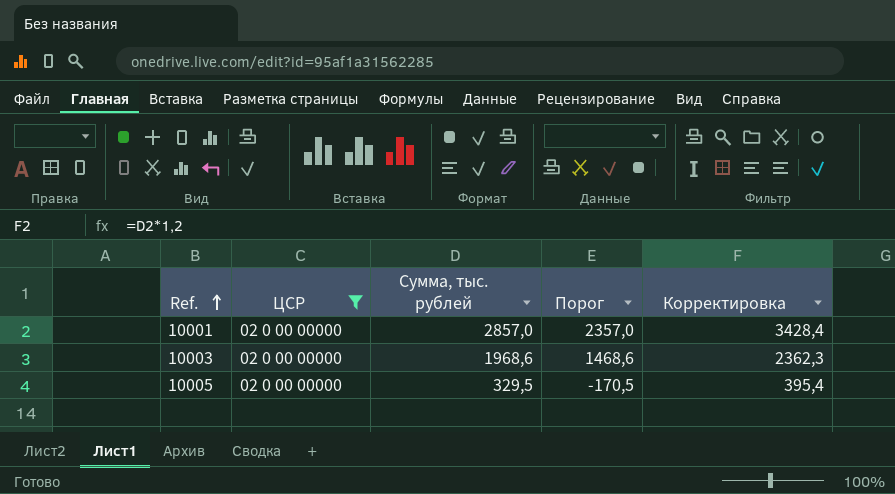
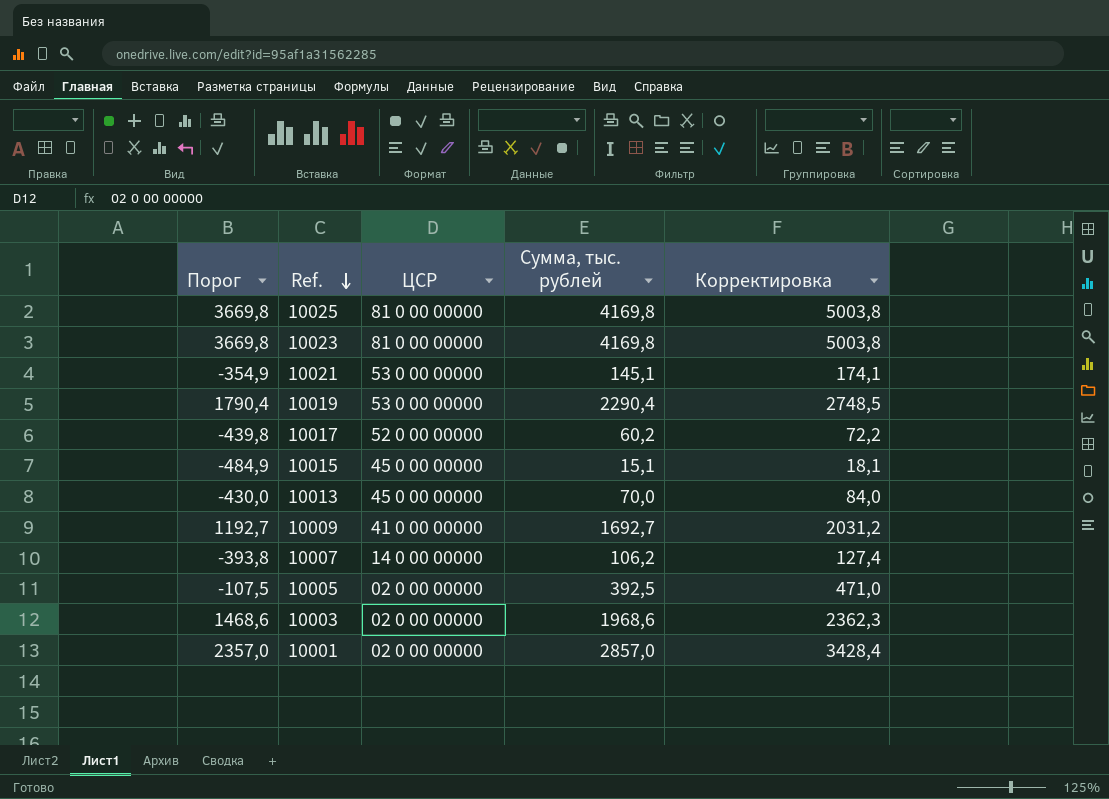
filter: ЦСР = 02 0 00 00000 -> none
row order: Ref. ascending -> Ref. descending
column Порог | position: 4 -> 1
10005 | Порог: -170,5 -> -107,5
10005 | Сумма, тыс. рублей: 329,5 -> 392,5
10005 | Корректировка: 395,4 -> 471,0

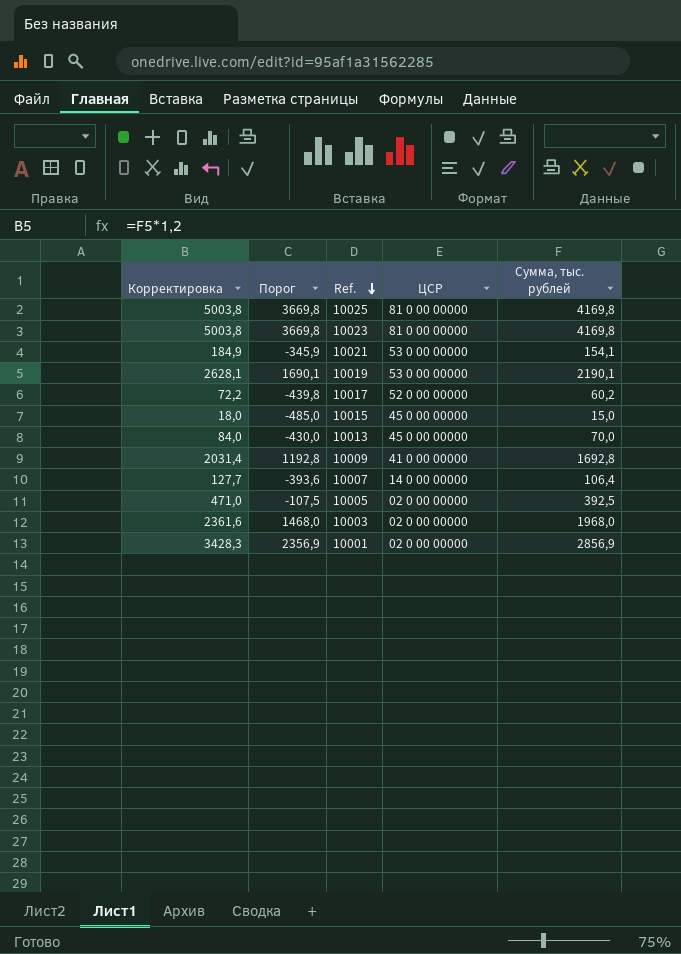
column Корректировка | position: 5 -> 1
10021 | Корректировка: 174,1 -> 184,9
10021 | Порог: -354,9 -> -345,9
10021 | Сумма, тыс. рублей: 145,1 -> 154,1
10019 | Корректировка: 2748,5 -> 2628,1
10019 | Порог: 1790,4 -> 1690,1
10019 | Сумма, тыс. рублей: 2290,4 -> 2190,1
10015 | Корректировка: 18,1 -> 18,0
10015 | Порог: -484,9 -> -485,0
10015 | Сумма, тыс. рублей: 15,1 -> 15,0
10009 | Корректировка: 2031,2 -> 2031,4
10009 | Порог: 1192,7 -> 1192,8
10009 | Сумма, тыс. рублей: 1692,7 -> 1692,8
10007 | Корректировка: 127,4 -> 127,7
10007 | Порог: -393,8 -> -393,6
10007 | Сумма, тыс. рублей: 106,2 -> 106,4
10003 | Корректировка: 2362,3 -> 2361,6
10003 | Порог: 1468,6 -> 1468,0
10003 | Сумма, тыс. рублей: 1968,6 -> 1968,0
10001 | Корректировка: 3428,4 -> 3428,3
10001 | Порог: 2357,0 -> 2356,9
10001 | Сумма, тыс. рублей: 2857,0 -> 2856,9

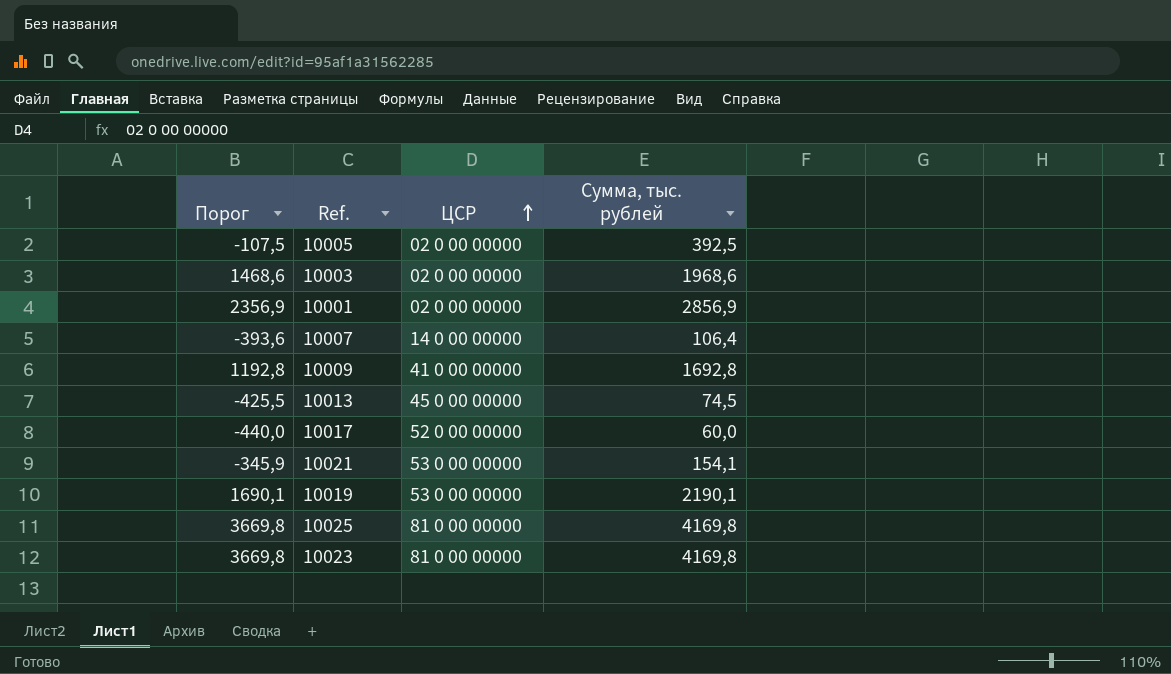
row order: Ref. descending -> ЦСР ascending
column Корректировка | formula: [Сумма, тыс. рублей] * 1,2 -> none
row 10015: 18,0 | -485,0 | 45 0 00 00000 | 15,0 -> none
10003 | Порог: 1468,0 -> 1468,6
10003 | Сумма, тыс. рублей: 1968,0 -> 1968,6
10013 | Порог: -430,0 -> -425,5
10013 | Сумма, тыс. рублей: 70,0 -> 74,5
10017 | Порог: -439,8 -> -440,0
10017 | Сумма, тыс. рублей: 60,2 -> 60,0

